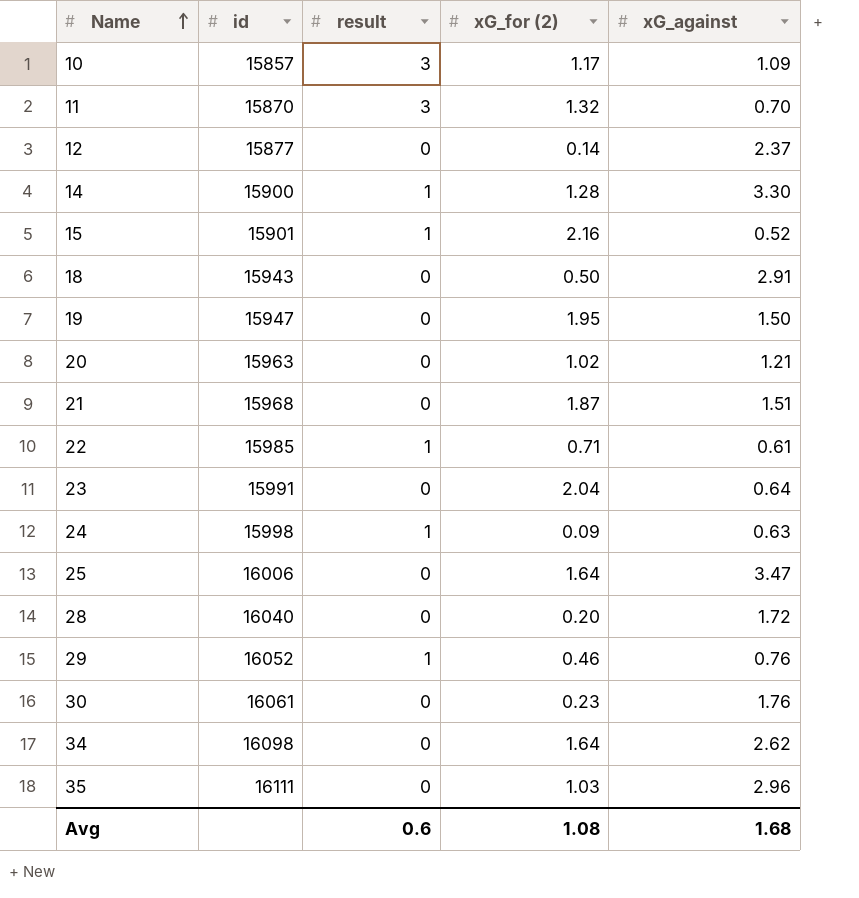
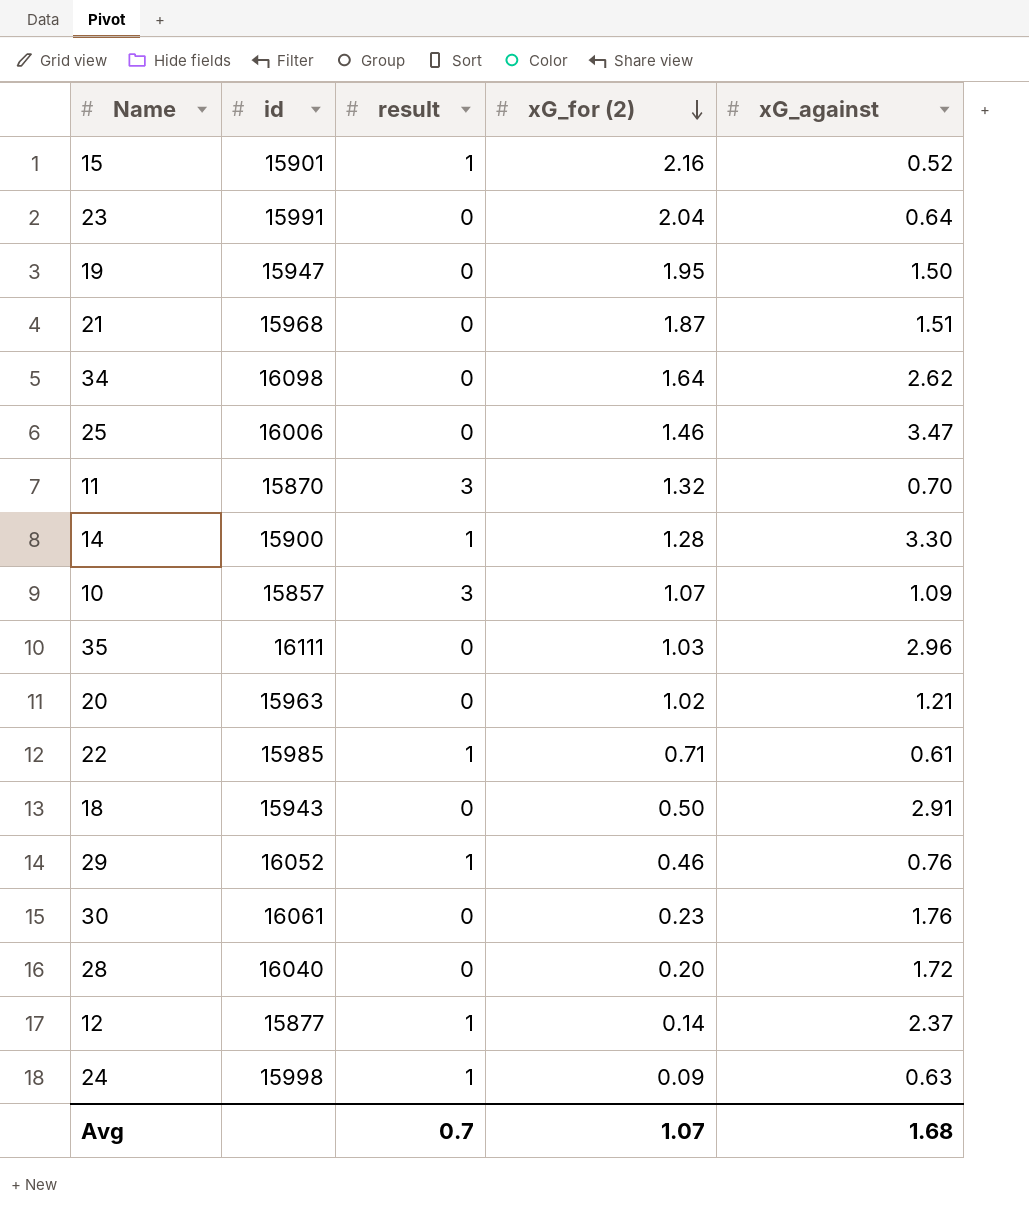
row order: Name ascending -> xG_for (2) descending
25 | xG_for (2): 1.64 -> 1.46
10 | xG_for (2): 1.17 -> 1.07
12 | result: 0 -> 1
Avg | result: 0.6 -> 0.7
Avg | xG_for (2): 1.08 -> 1.07

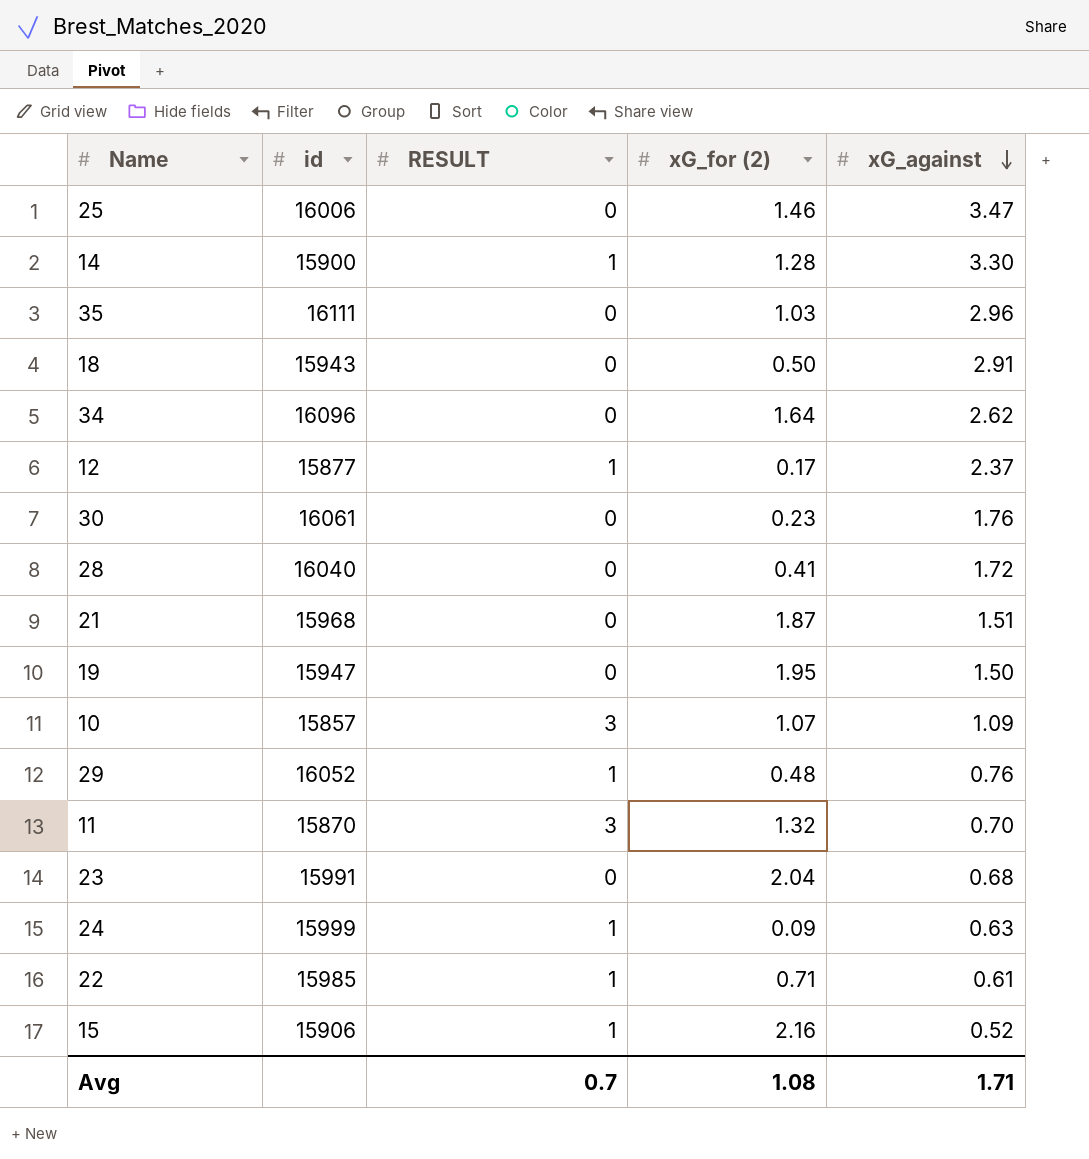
row order: xG_for (2) descending -> xG_against descending
column name: result -> RESULT
row 20: 15963 | 0 | 1.02 | 1.21 -> none
34 | id: 16098 -> 16096
12 | xG_for (2): 0.14 -> 0.17
28 | xG_for (2): 0.20 -> 0.41
29 | xG_for (2): 0.46 -> 0.48
23 | xG_against: 0.64 -> 0.68
24 | id: 15998 -> 15999
15 | id: 15901 -> 15906
Avg | xG_for (2): 1.07 -> 1.08
Avg | xG_against: 1.68 -> 1.71

